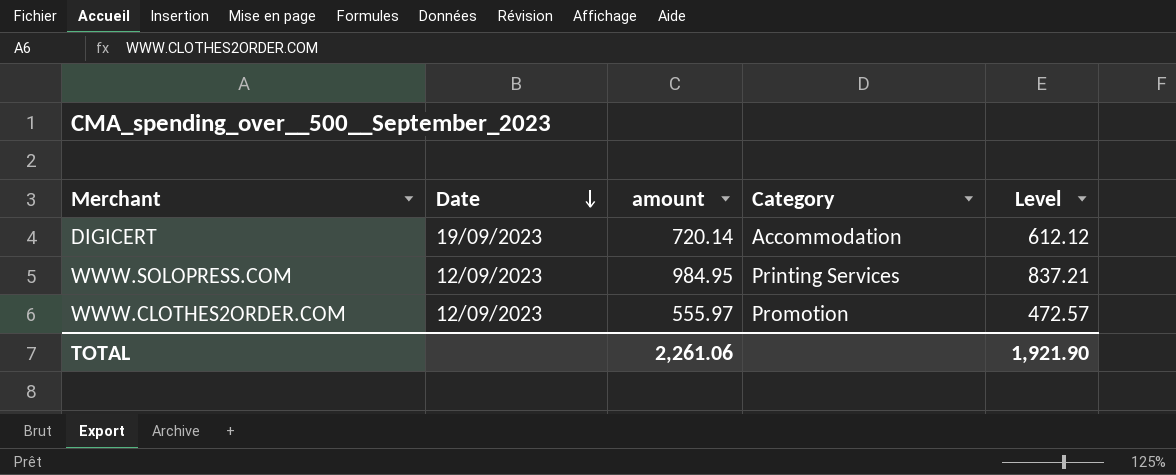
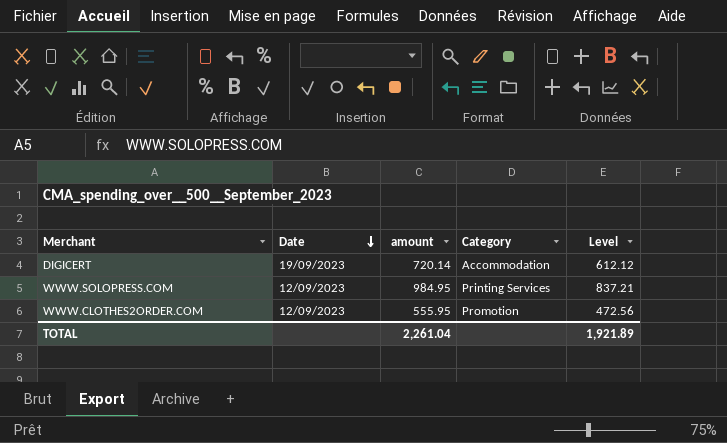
WWW.CLOTHES2ORDER.COM | amount: 555.97 -> 555.95
WWW.CLOTHES2ORDER.COM | Level: 472.57 -> 472.56
TOTAL | amount: 2,261.06 -> 2,261.04
TOTAL | Level: 1,921.90 -> 1,921.89

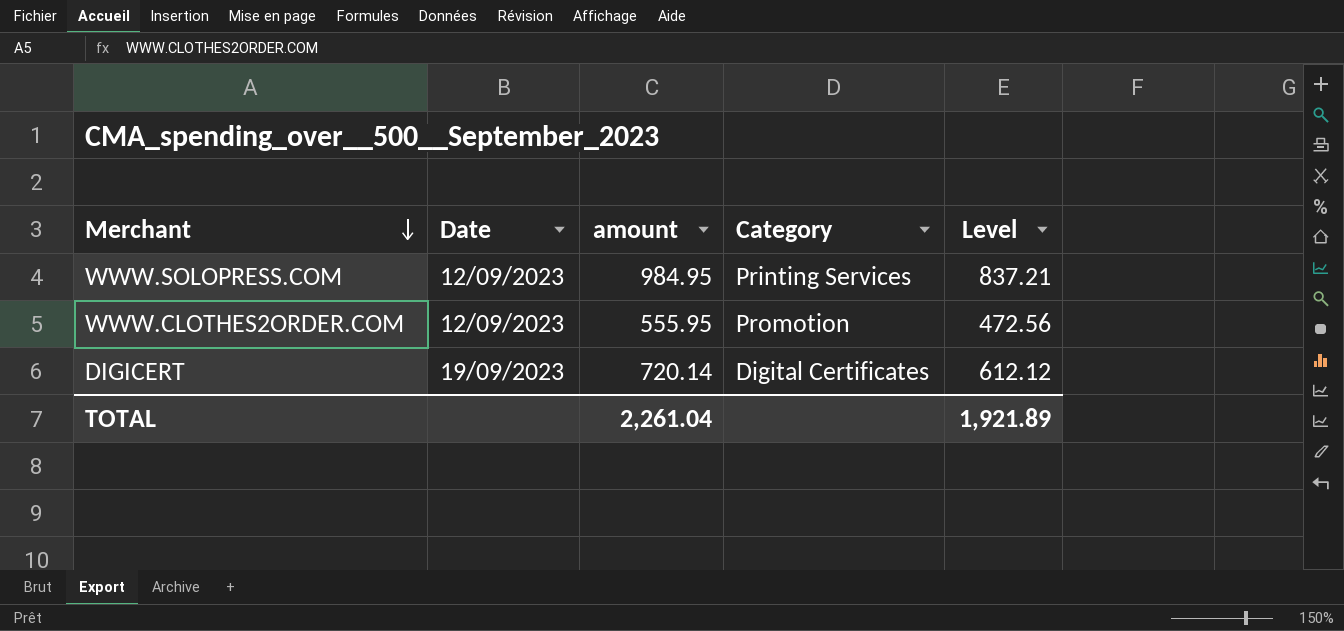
row order: Date descending -> Merchant descending
DIGICERT | Category: Accommodation -> Digital Certificates

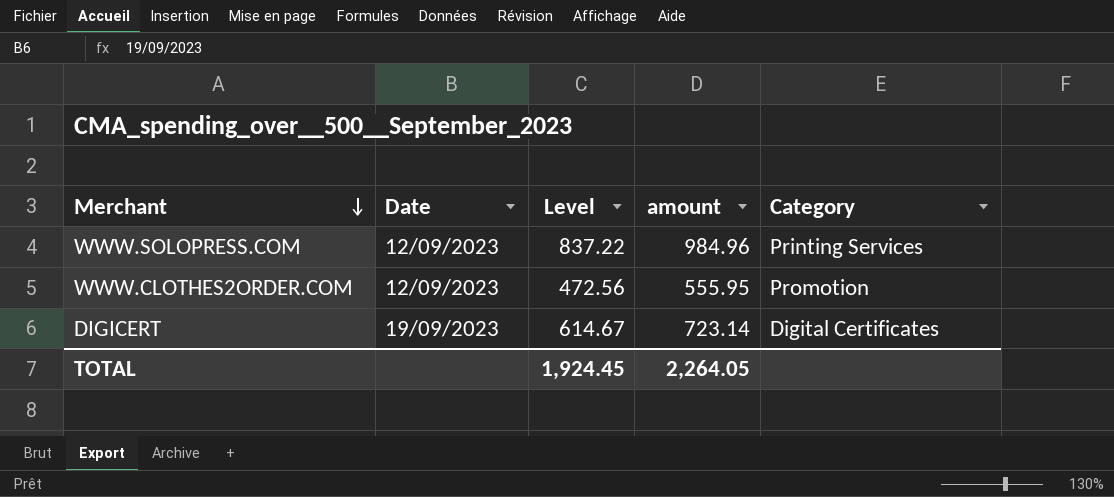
column Level | position: 5 -> 3
WWW.SOLOPRESS.COM | Level: 837.21 -> 837.22
WWW.SOLOPRESS.COM | amount: 984.95 -> 984.96
DIGICERT | Level: 612.12 -> 614.67
DIGICERT | amount: 720.14 -> 723.14
TOTAL | Level: 1,921.89 -> 1,924.45
TOTAL | amount: 2,261.04 -> 2,264.05

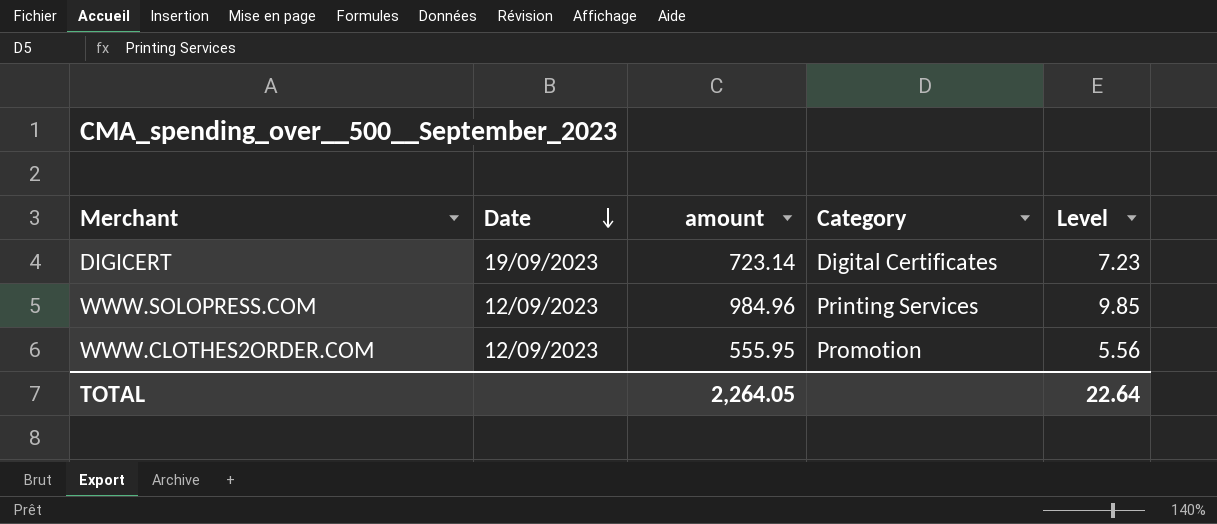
row order: Merchant descending -> Date descending
column Level | formula: [amount] * 0.85 -> [amount] * 0.01
column Level | position: 3 -> 5
TOTAL | Level: 1,924.45 -> 22.64

